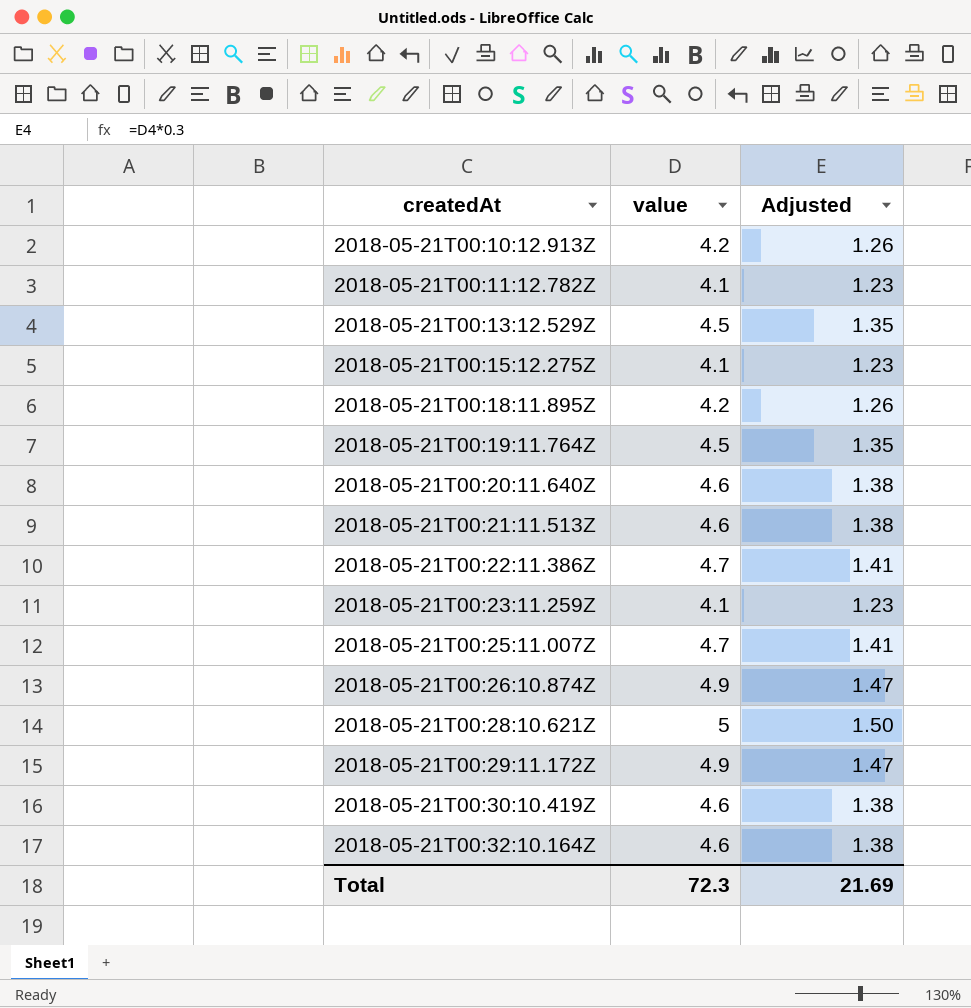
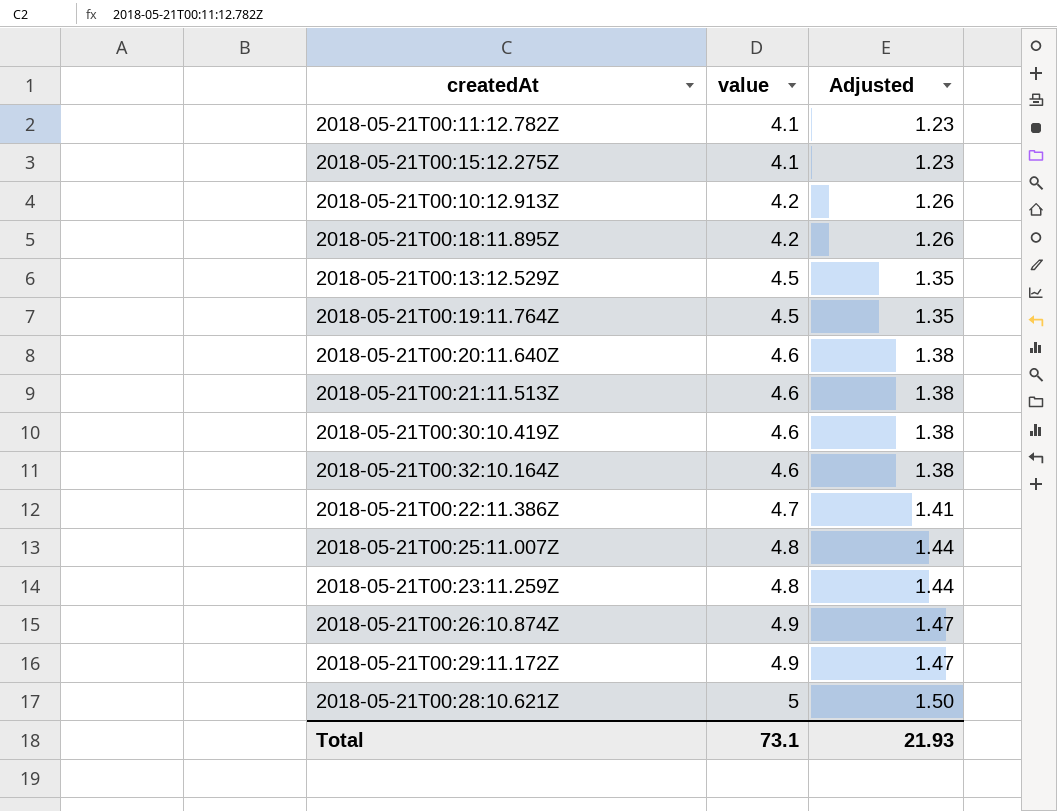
row order: createdAt ascending -> value ascending
2018-05-21T00:25:11.007Z | value: 4.7 -> 4.8
2018-05-21T00:25:11.007Z | Adjusted: 1.41 -> 1.44
2018-05-21T00:23:11.259Z | value: 4.1 -> 4.8
2018-05-21T00:23:11.259Z | Adjusted: 1.23 -> 1.44
Total | value: 72.3 -> 73.1
Total | Adjusted: 21.69 -> 21.93

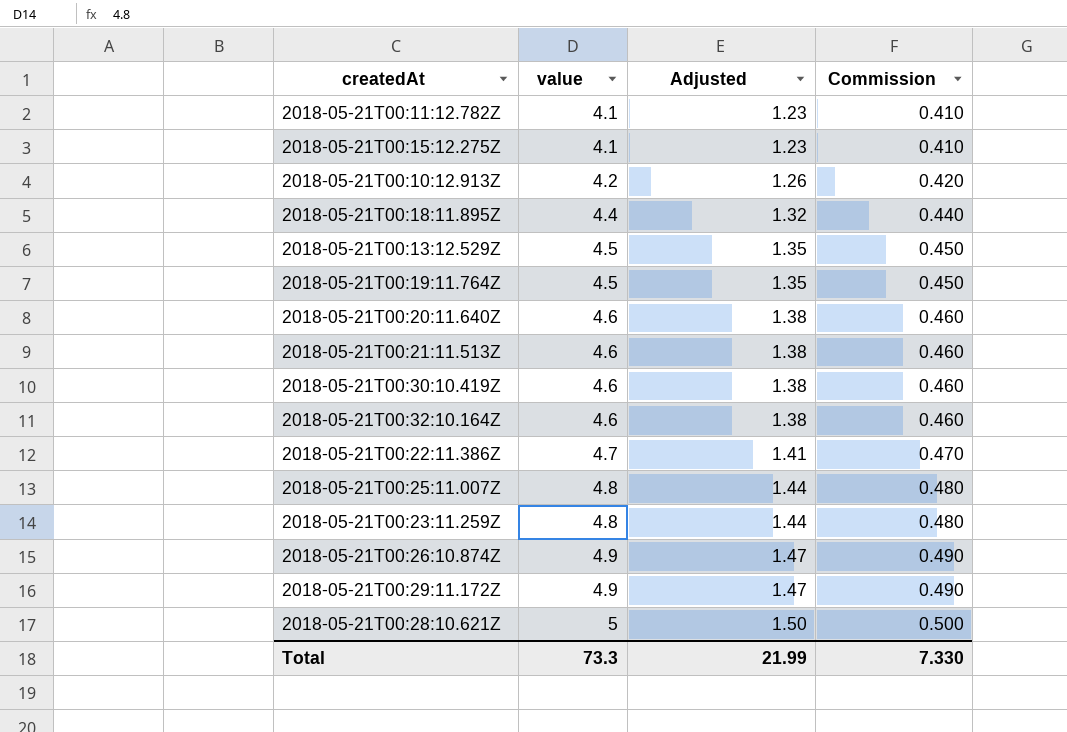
column Commission | formula: none -> [value] * 0.1
2018-05-21T00:18:11.895Z | value: 4.2 -> 4.4
2018-05-21T00:18:11.895Z | Adjusted: 1.26 -> 1.32
Total | value: 73.1 -> 73.3
Total | Adjusted: 21.93 -> 21.99

